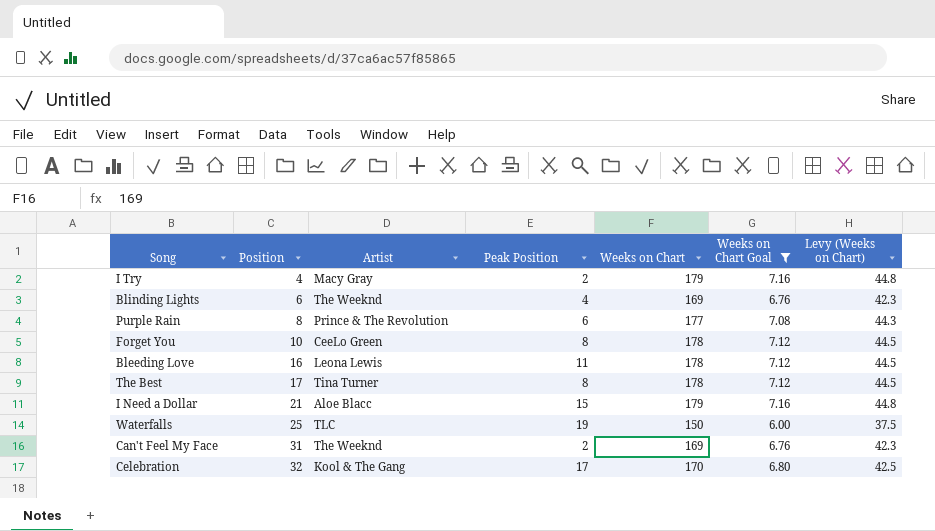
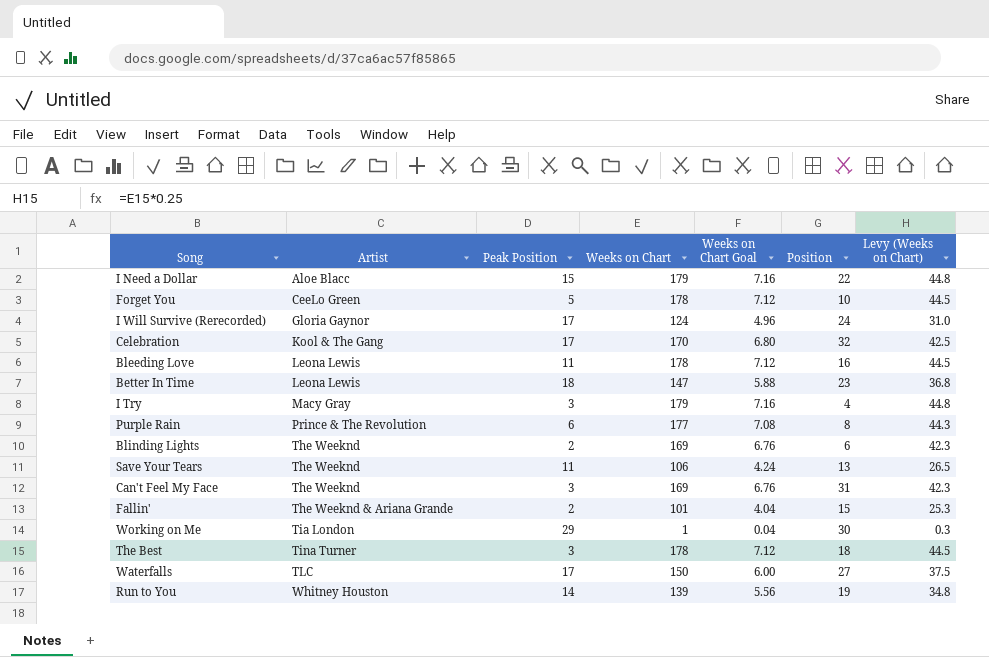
filter: Weeks on Chart Goal >= 6.00 -> none
row order: Position ascending -> Artist ascending
column Position | position: 2 -> 6
I Need a Dollar | Position: 21 -> 22
Forget You | Peak Position: 8 -> 5
I Try | Peak Position: 2 -> 3
Blinding Lights | Peak Position: 4 -> 2
Can't Feel My Face | Peak Position: 2 -> 3
The Best | Peak Position: 8 -> 3
The Best | Position: 17 -> 18
Waterfalls | Peak Position: 19 -> 17
Waterfalls | Position: 25 -> 27

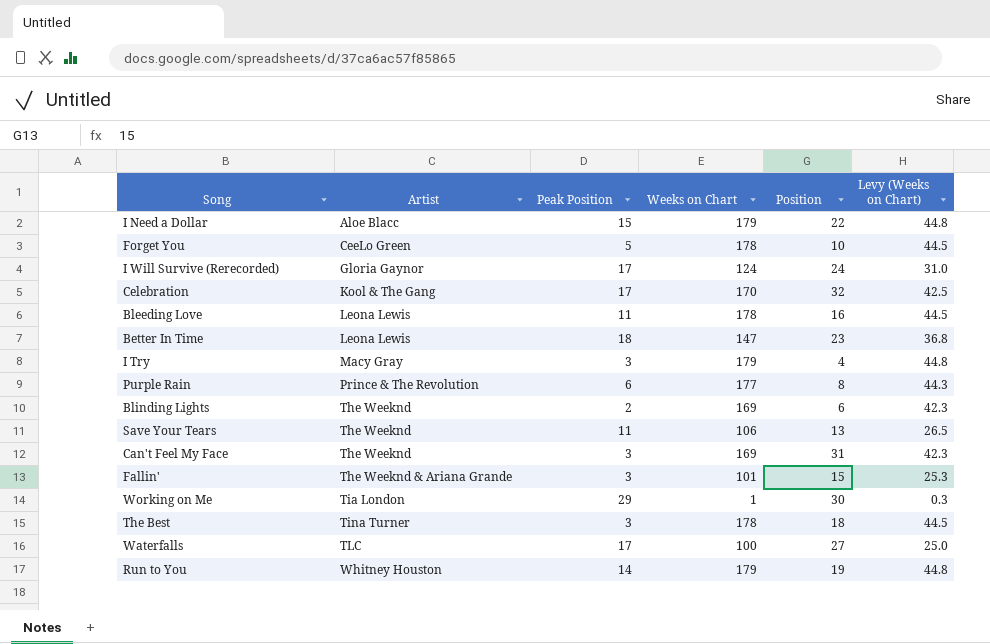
column Weeks on Chart Goal | formula: [Weeks on Chart] * 0.04 -> none
Fallin' | Peak Position: 2 -> 3
Waterfalls | Weeks on Chart: 150 -> 100
Waterfalls | Levy (Weeks on Chart): 37.5 -> 25.0
Run to You | Weeks on Chart: 139 -> 179
Run to You | Levy (Weeks on Chart): 34.8 -> 44.8

